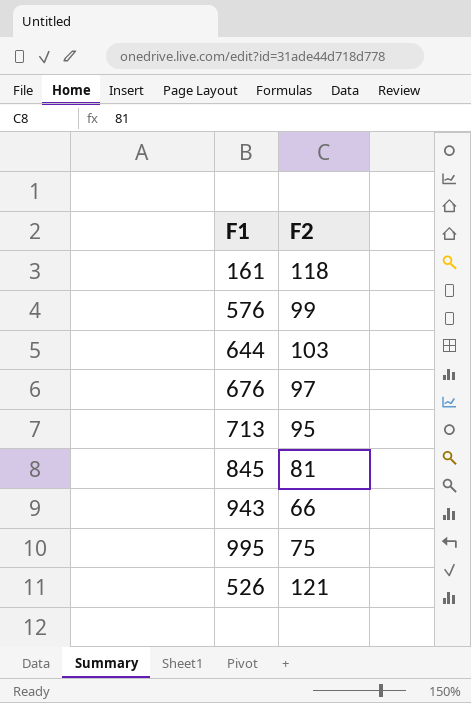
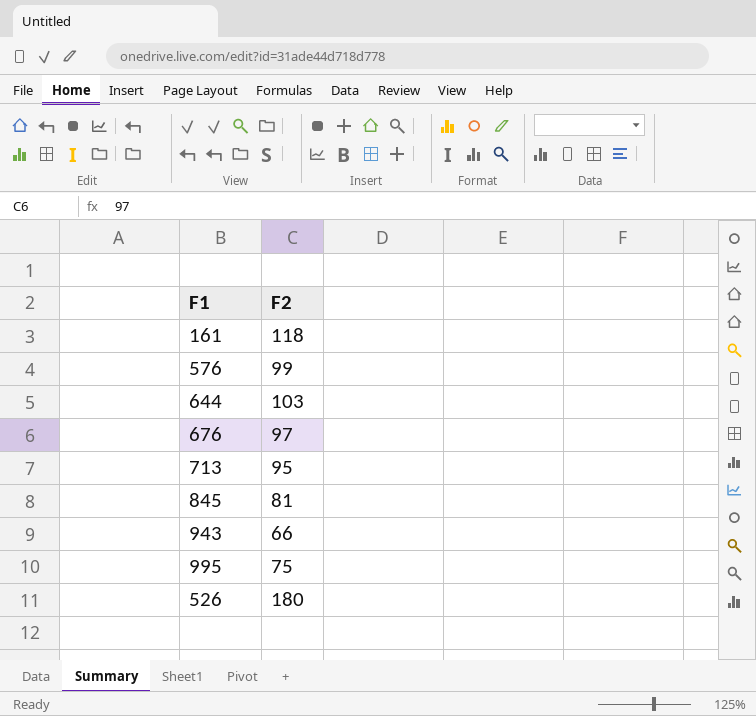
526 | F2: 121 -> 180

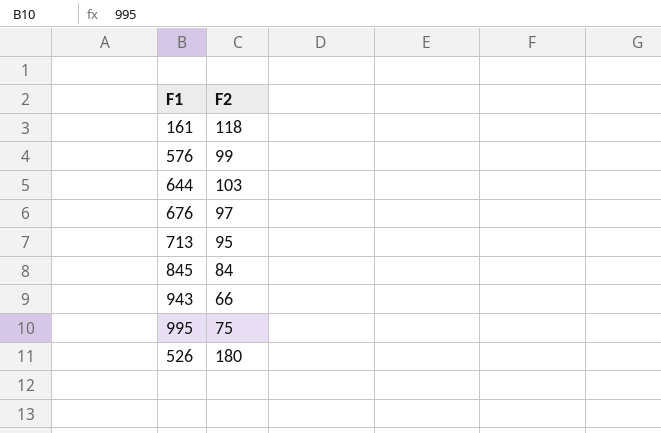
845 | F2: 81 -> 84

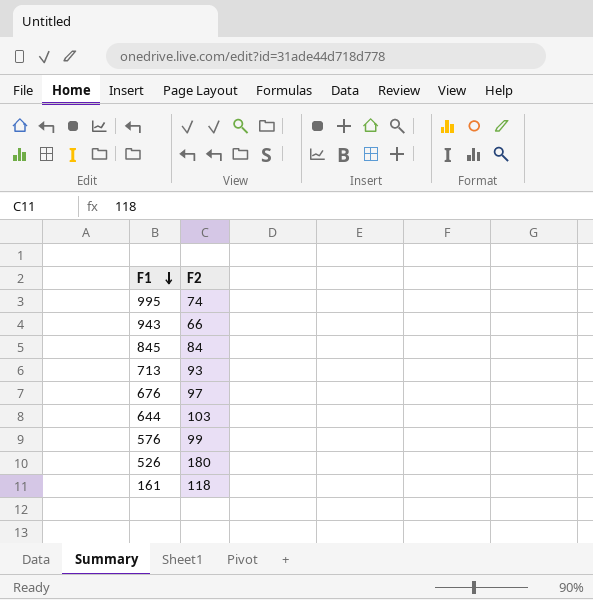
row order: none -> F1 descending
995 | F2: 75 -> 74
713 | F2: 95 -> 93

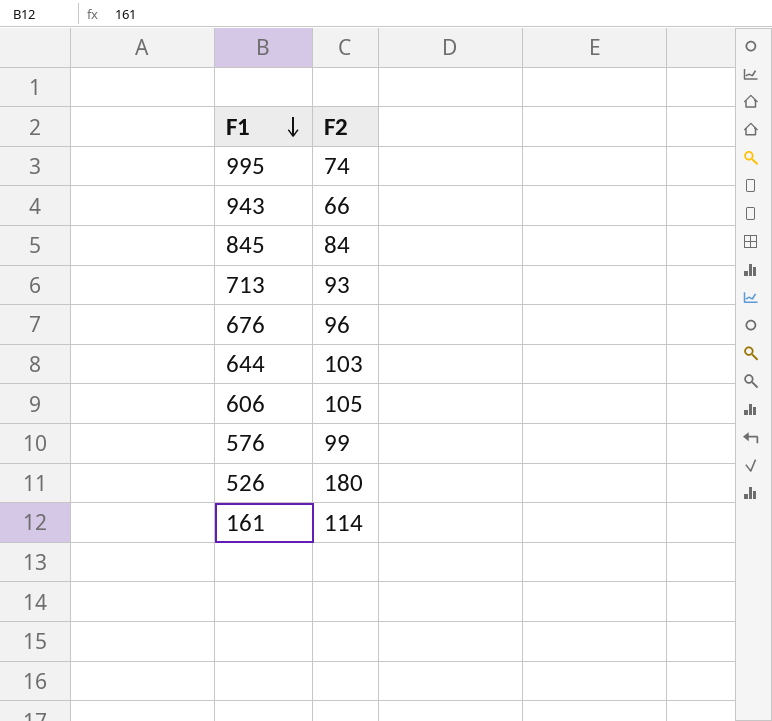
676 | F2: 97 -> 96
row 606: none -> 105
161 | F2: 118 -> 114

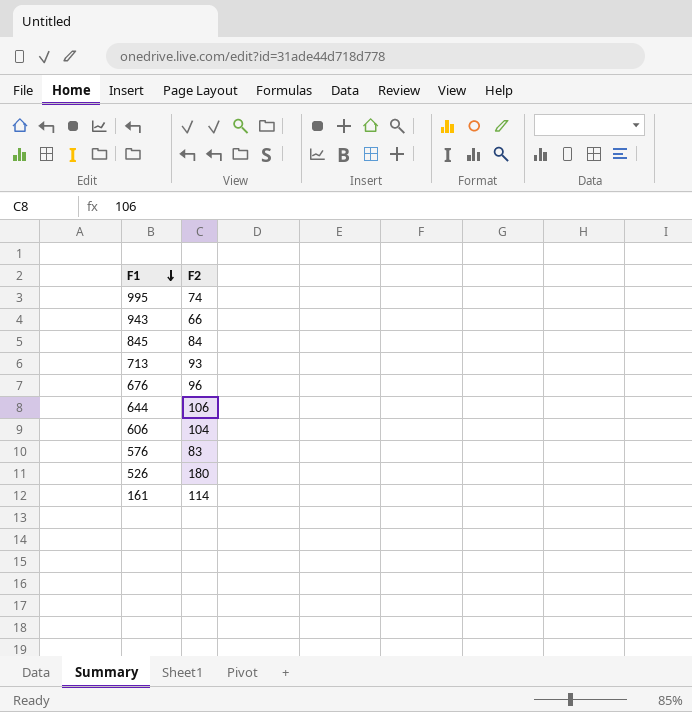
644 | F2: 103 -> 106
606 | F2: 105 -> 104
576 | F2: 99 -> 83

